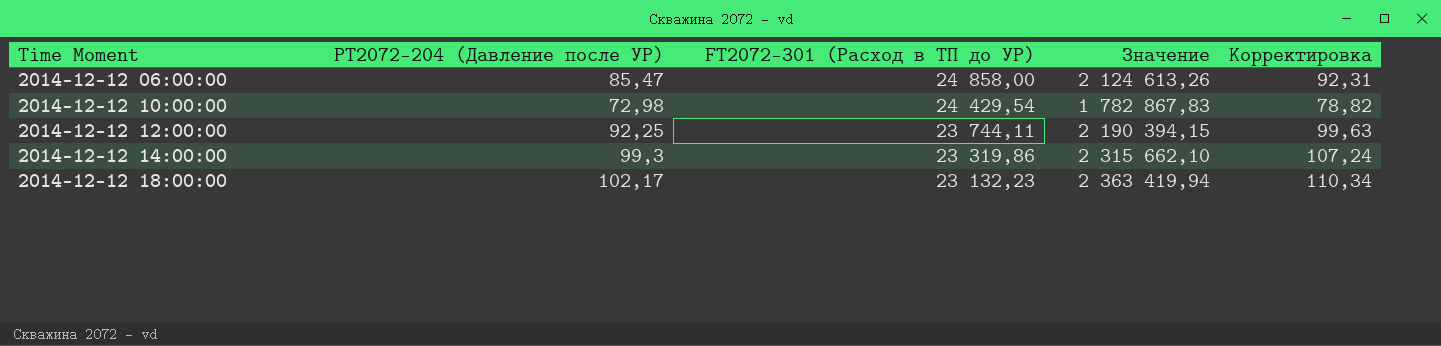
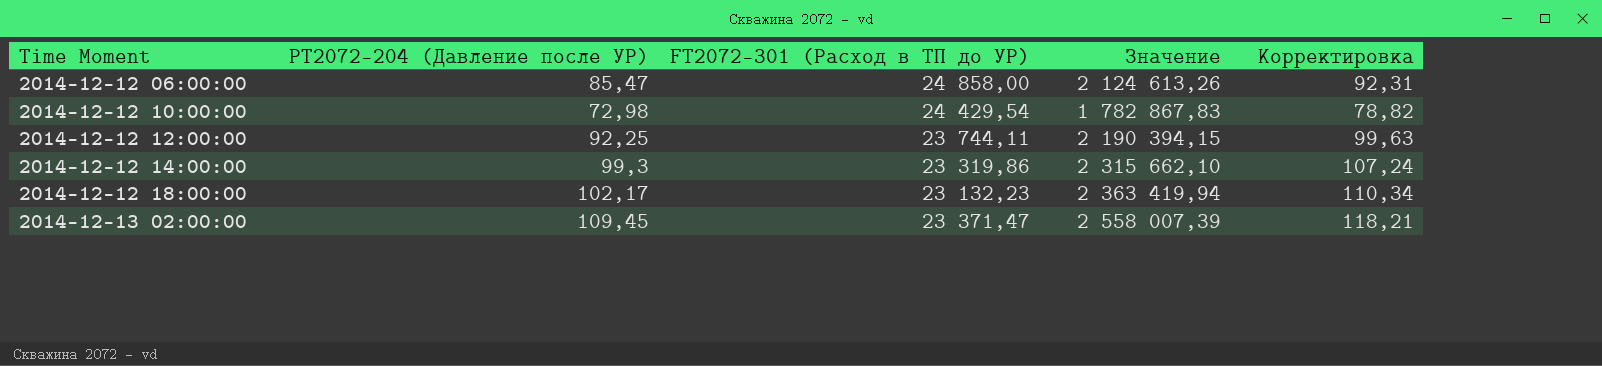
row 2014-12-13 02:00:00: none -> 109,45 | 23 371,47 | 2 558 007,39 | 118,21

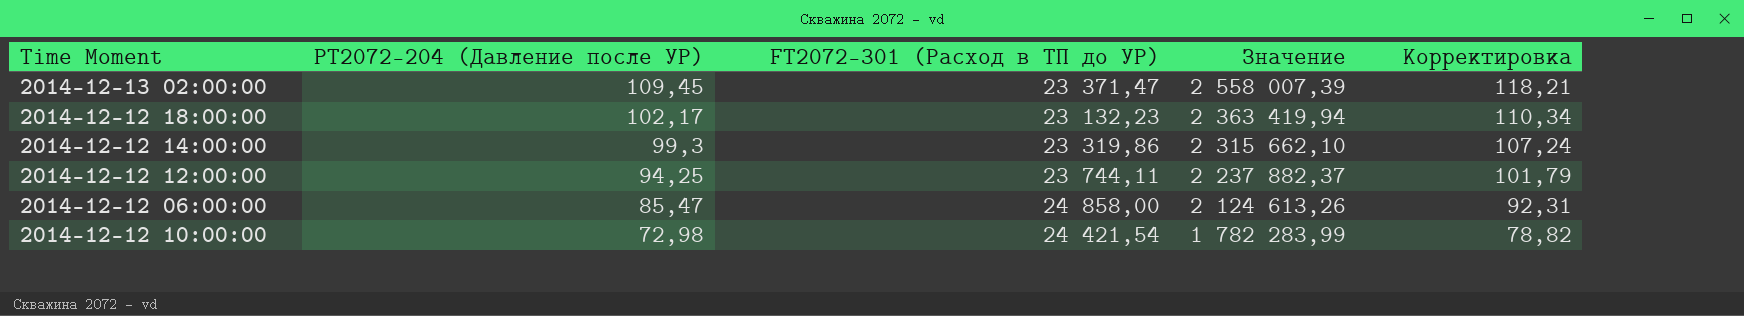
row order: Time Moment ascending -> PT2072-204 (Давление после УР) descending
2014-12-12 12:00:00 | PT2072-204 (Давление после УР): 92,25 -> 94,25
2014-12-12 12:00:00 | Значение: 2 190 394,15 -> 2 237 882,37
2014-12-12 12:00:00 | Корректировка: 99,63 -> 101,79
2014-12-12 10:00:00 | FT2072-301 (Расход в ТП до УР): 24 429,54 -> 24 421,54
2014-12-12 10:00:00 | Значение: 1 782 867,83 -> 1 782 283,99

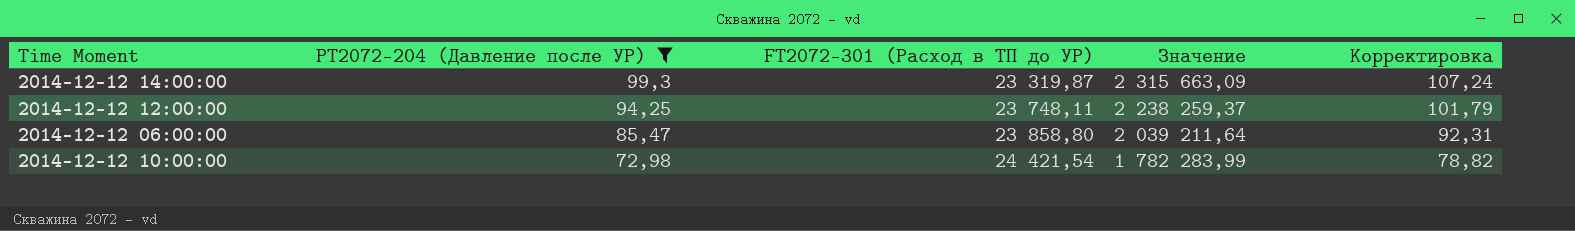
filter: none -> PT2072-204 (Давление после УР) <= 99,3
2014-12-12 14:00:00 | FT2072-301 (Расход в ТП до УР): 23 319,86 -> 23 319,87
2014-12-12 14:00:00 | Значение: 2 315 662,10 -> 2 315 663,09
2014-12-12 12:00:00 | FT2072-301 (Расход в ТП до УР): 23 744,11 -> 23 748,11
2014-12-12 12:00:00 | Значение: 2 237 882,37 -> 2 238 259,37
2014-12-12 06:00:00 | FT2072-301 (Расход в ТП до УР): 24 858,00 -> 23 858,80
2014-12-12 06:00:00 | Значение: 2 124 613,26 -> 2 039 211,64

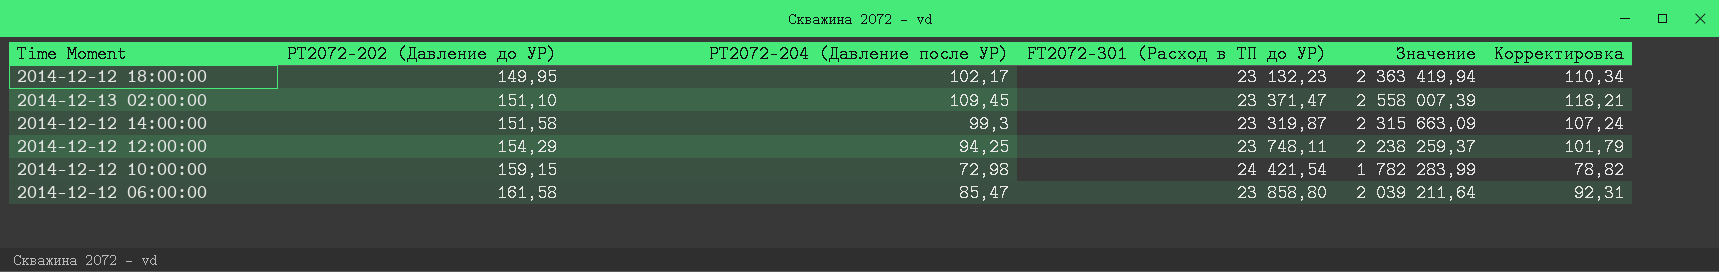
filter: PT2072-204 (Давление после УР) <= 99,3 -> none
row order: PT2072-204 (Давление после УР) descending -> PT2072-202 (Давление до УР) ascending
column PT2072-202 (Давление до УР) | position: none -> 2

